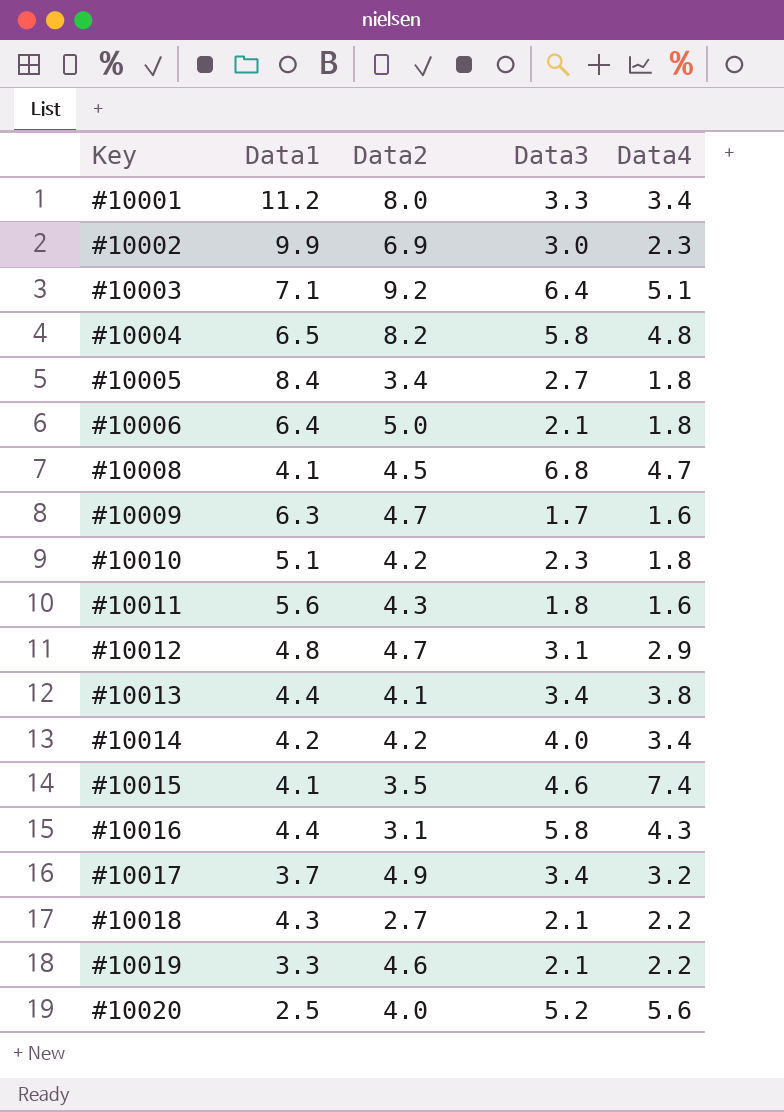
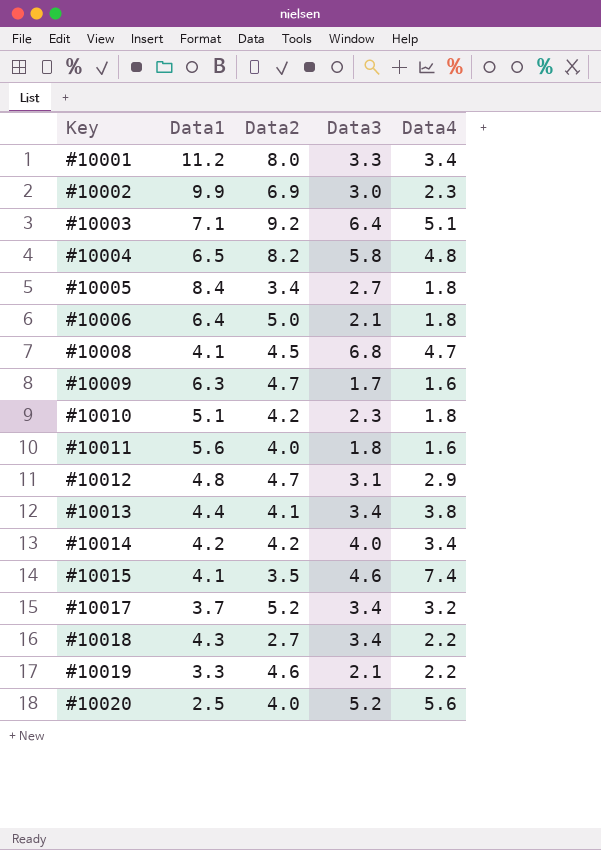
row #10016: 4.4 | 3.1 | 5.8 | 4.3 -> none
#10011 | Data2: 4.3 -> 4.0
#10017 | Data2: 4.9 -> 5.2
#10018 | Data3: 2.1 -> 3.4

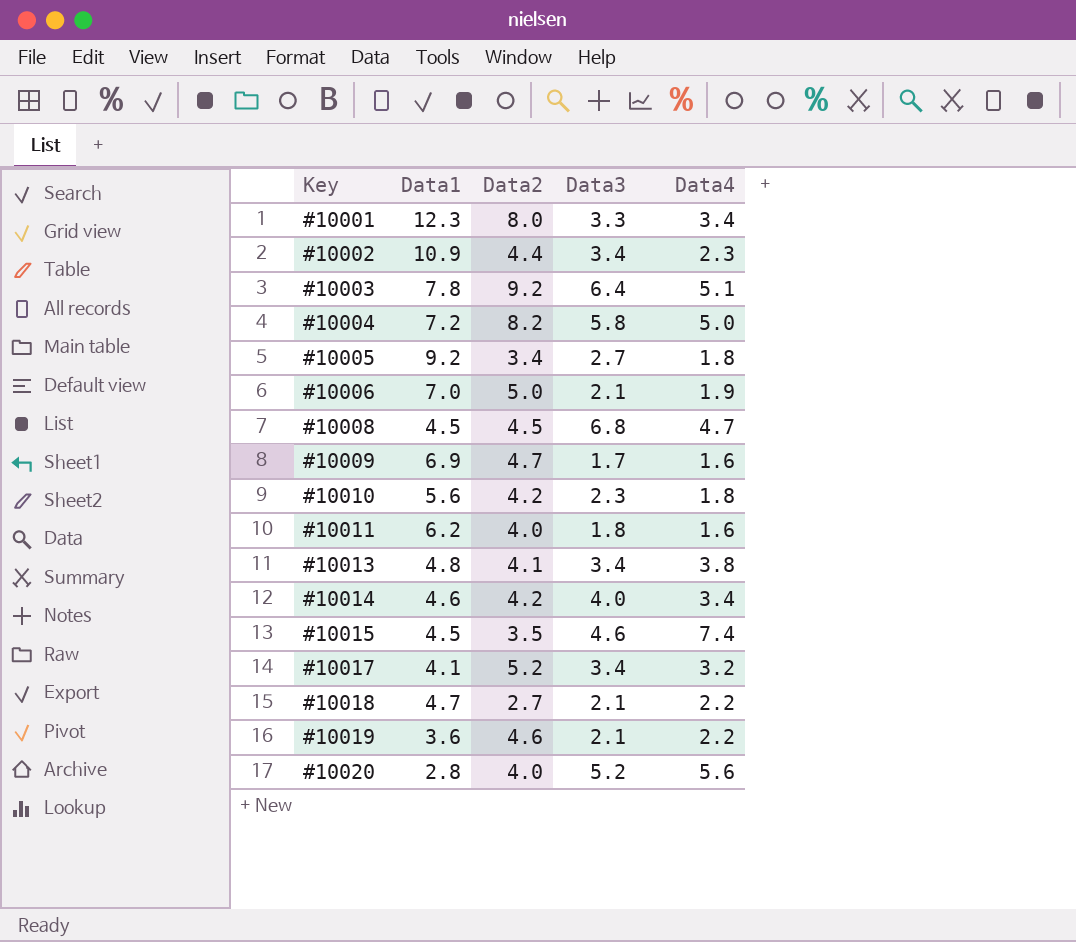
row #10012: 4.8 | 4.7 | 3.1 | 2.9 -> none
#10001 | Data1: 11.2 -> 12.3
#10002 | Data1: 9.9 -> 10.9
#10002 | Data2: 6.9 -> 4.4
#10002 | Data3: 3.0 -> 3.4
#10003 | Data1: 7.1 -> 7.8
#10004 | Data1: 6.5 -> 7.2
#10004 | Data4: 4.8 -> 5.0
#10005 | Data1: 8.4 -> 9.2
#10006 | Data1: 6.4 -> 7.0
#10006 | Data4: 1.8 -> 1.9
#10008 | Data1: 4.1 -> 4.5
#10009 | Data1: 6.3 -> 6.9
#10010 | Data1: 5.1 -> 5.6
#10011 | Data1: 5.6 -> 6.2
#10013 | Data1: 4.4 -> 4.8
#10014 | Data1: 4.2 -> 4.6
#10015 | Data1: 4.1 -> 4.5
#10017 | Data1: 3.7 -> 4.1
#10018 | Data1: 4.3 -> 4.7
#10018 | Data3: 3.4 -> 2.1
#10019 | Data1: 3.3 -> 3.6
#10020 | Data1: 2.5 -> 2.8

